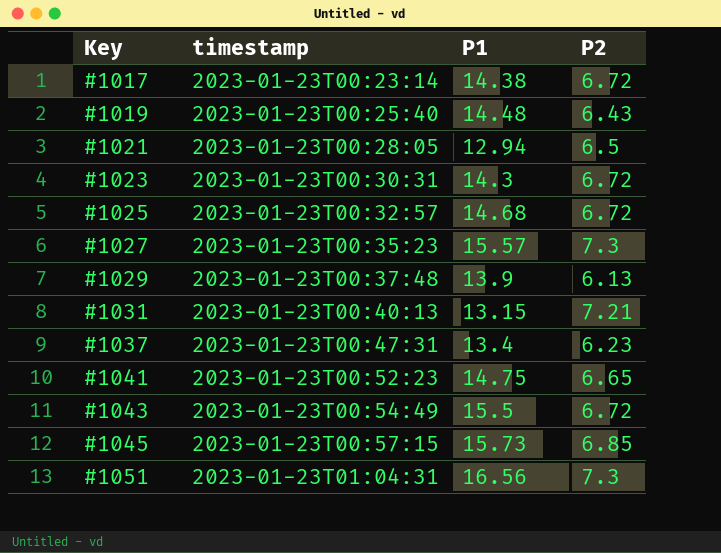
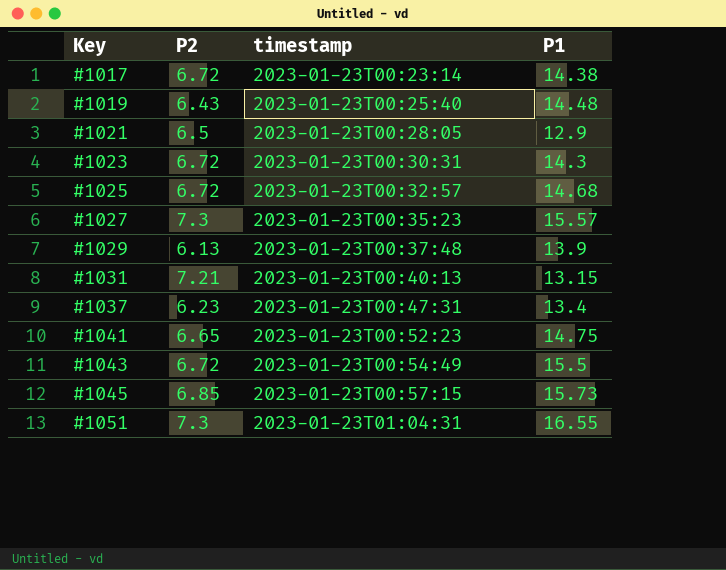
column P2 | position: 4 -> 2
#1021 | P1: 12.94 -> 12.9
#1051 | P1: 16.56 -> 16.55

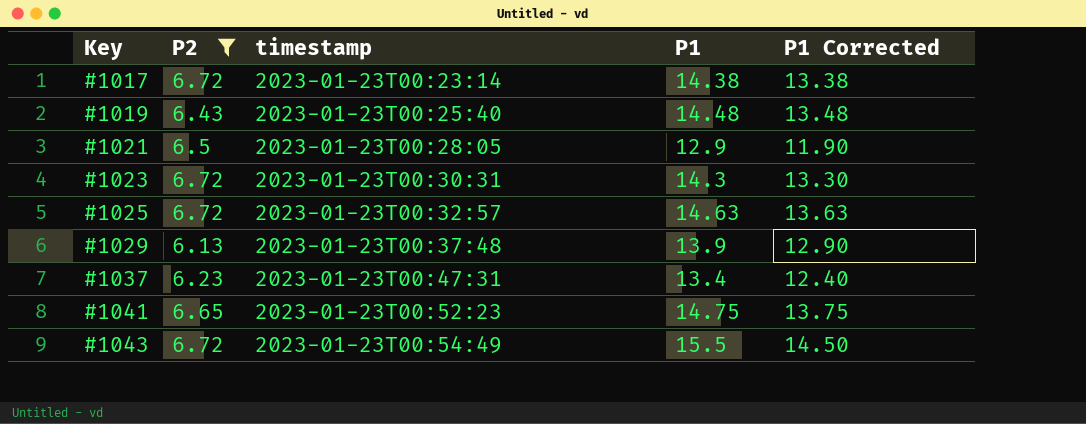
filter: none -> P2 <= 6.72
column P1 Corrected | formula: none -> [P1] - 1
#1025 | P1: 14.68 -> 14.63

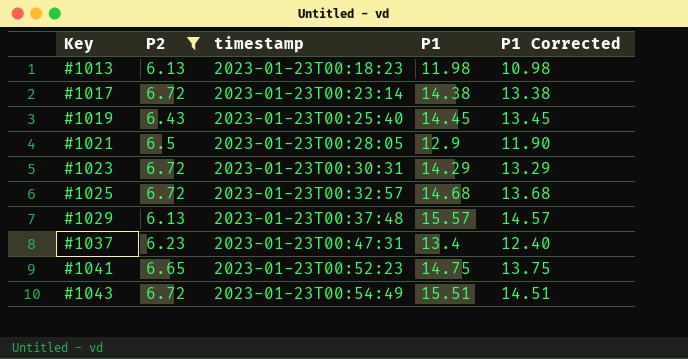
row #1013: none -> 6.13 | 2023-01-23T00:18:23 | 11.98 | 10.98
#1019 | P1: 14.48 -> 14.45
#1019 | P1 Corrected: 13.48 -> 13.45
#1023 | P1: 14.3 -> 14.29
#1023 | P1 Corrected: 13.30 -> 13.29
#1025 | P1: 14.63 -> 14.68
#1025 | P1 Corrected: 13.63 -> 13.68
#1029 | P1: 13.9 -> 15.57
#1029 | P1 Corrected: 12.90 -> 14.57
#1043 | P1: 15.5 -> 15.51
#1043 | P1 Corrected: 14.50 -> 14.51

